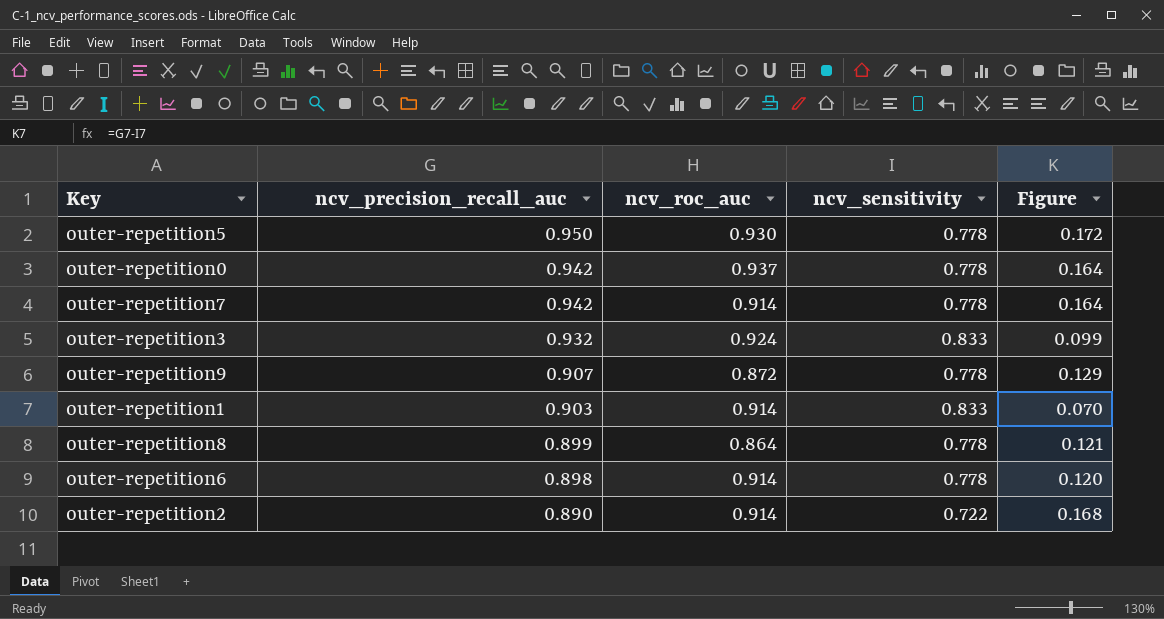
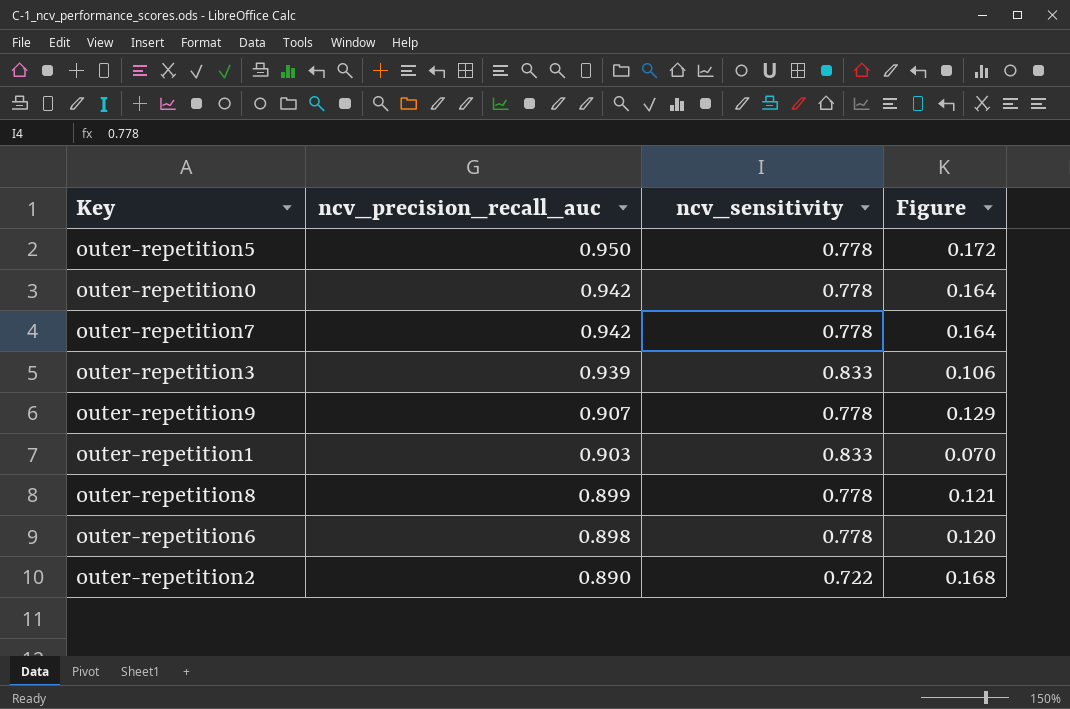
column ncv_roc_auc | position: 3 -> none
outer-repetition3 | ncv_precision_recall_auc: 0.932 -> 0.939
outer-repetition3 | Figure: 0.099 -> 0.106

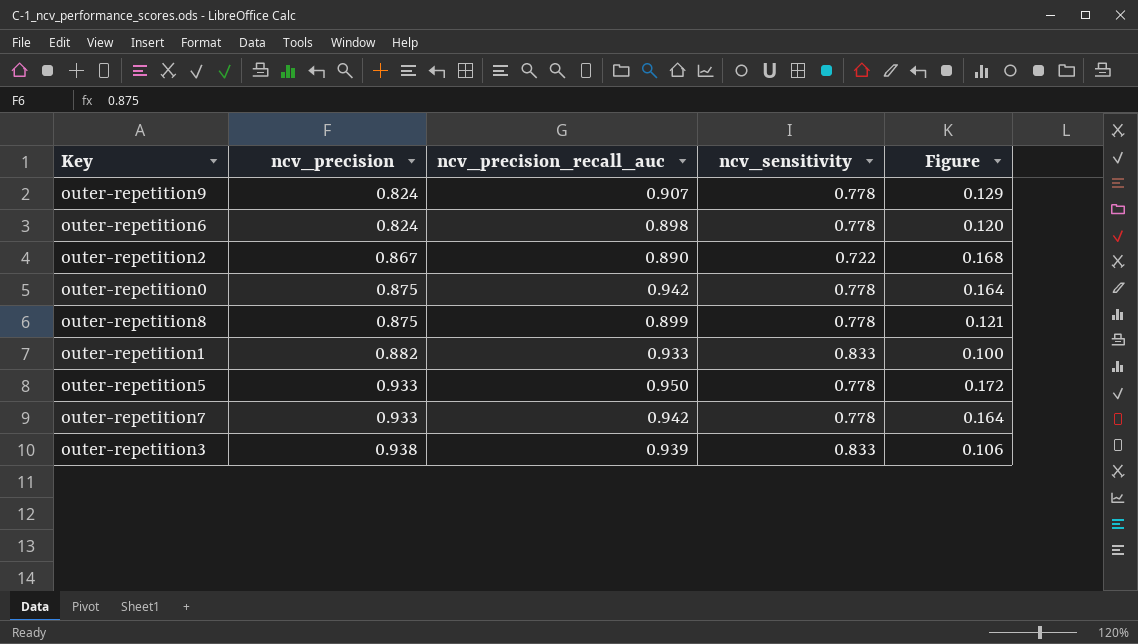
row order: ncv_precision_recall_auc descending -> ncv_precision ascending
column ncv_precision | position: none -> 2
outer-repetition1 | ncv_precision_recall_auc: 0.903 -> 0.933
outer-repetition1 | Figure: 0.070 -> 0.100

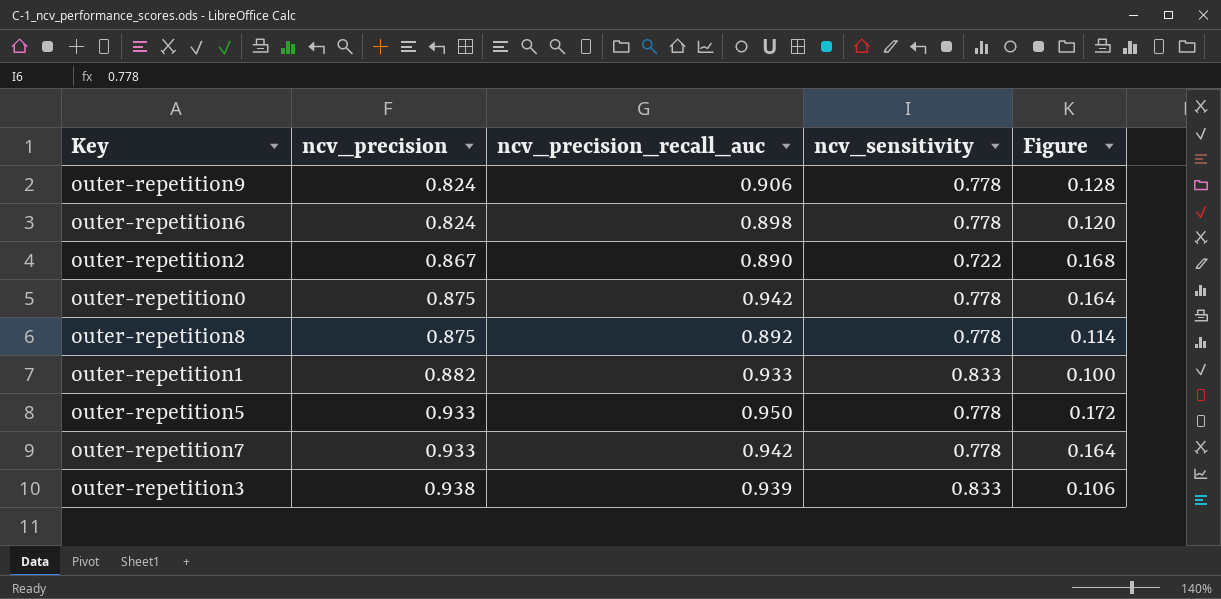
outer-repetition9 | ncv_precision_recall_auc: 0.907 -> 0.906
outer-repetition9 | Figure: 0.129 -> 0.128
outer-repetition8 | ncv_precision_recall_auc: 0.899 -> 0.892
outer-repetition8 | Figure: 0.121 -> 0.114

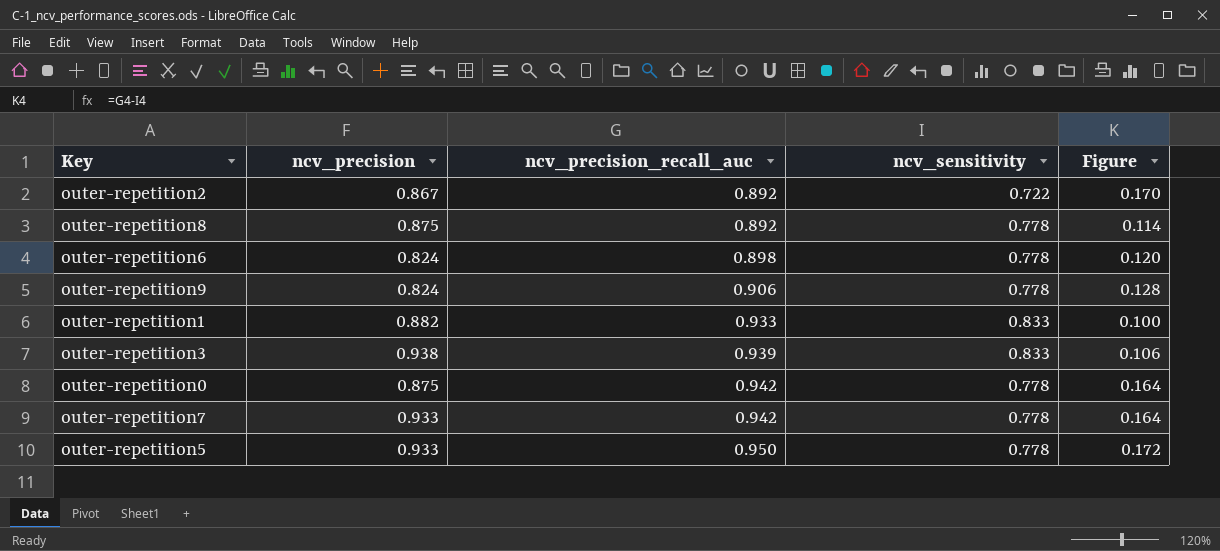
row order: ncv_precision ascending -> ncv_precision_recall_auc ascending
outer-repetition2 | ncv_precision_recall_auc: 0.890 -> 0.892
outer-repetition2 | Figure: 0.168 -> 0.170

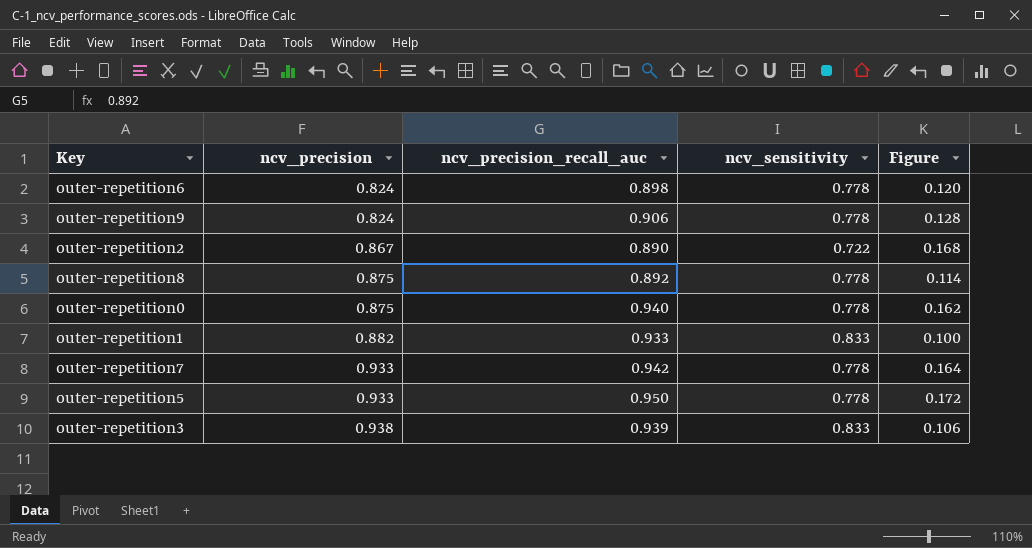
row order: ncv_precision_recall_auc ascending -> ncv_precision ascending
outer-repetition2 | ncv_precision_recall_auc: 0.892 -> 0.890
outer-repetition2 | Figure: 0.170 -> 0.168
outer-repetition0 | ncv_precision_recall_auc: 0.942 -> 0.940
outer-repetition0 | Figure: 0.164 -> 0.162

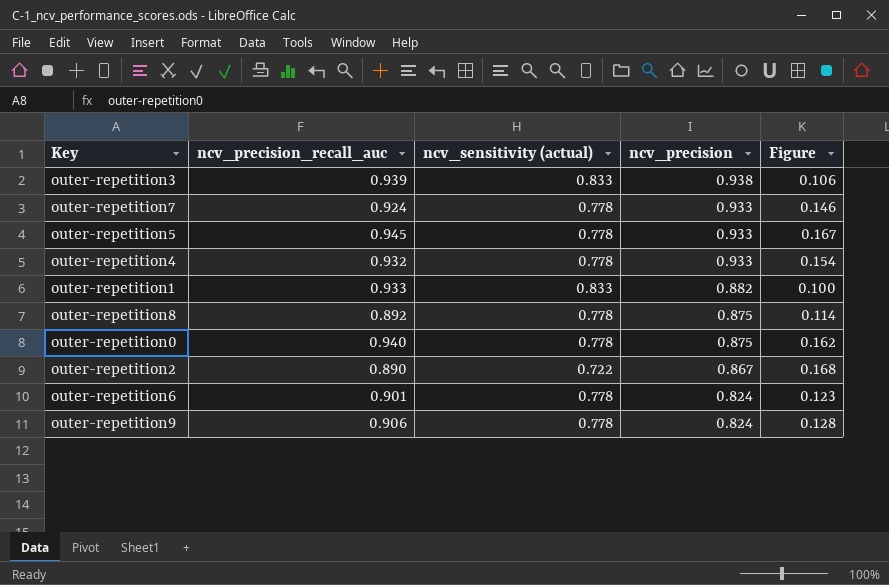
row order: ncv_precision ascending -> ncv_precision descending
column name: ncv_sensitivity -> ncv_sensitivity (actual)
column ncv_precision | position: 2 -> 4
outer-repetition7 | ncv_precision_recall_auc: 0.942 -> 0.924
outer-repetition7 | Figure: 0.164 -> 0.146
outer-repetition5 | ncv_precision_recall_auc: 0.950 -> 0.945
outer-repetition5 | Figure: 0.172 -> 0.167
row outer-repetition4: none -> 0.932 | 0.778 | 0.933 | 0.154
outer-repetition6 | ncv_precision_recall_auc: 0.898 -> 0.901
outer-repetition6 | Figure: 0.120 -> 0.123

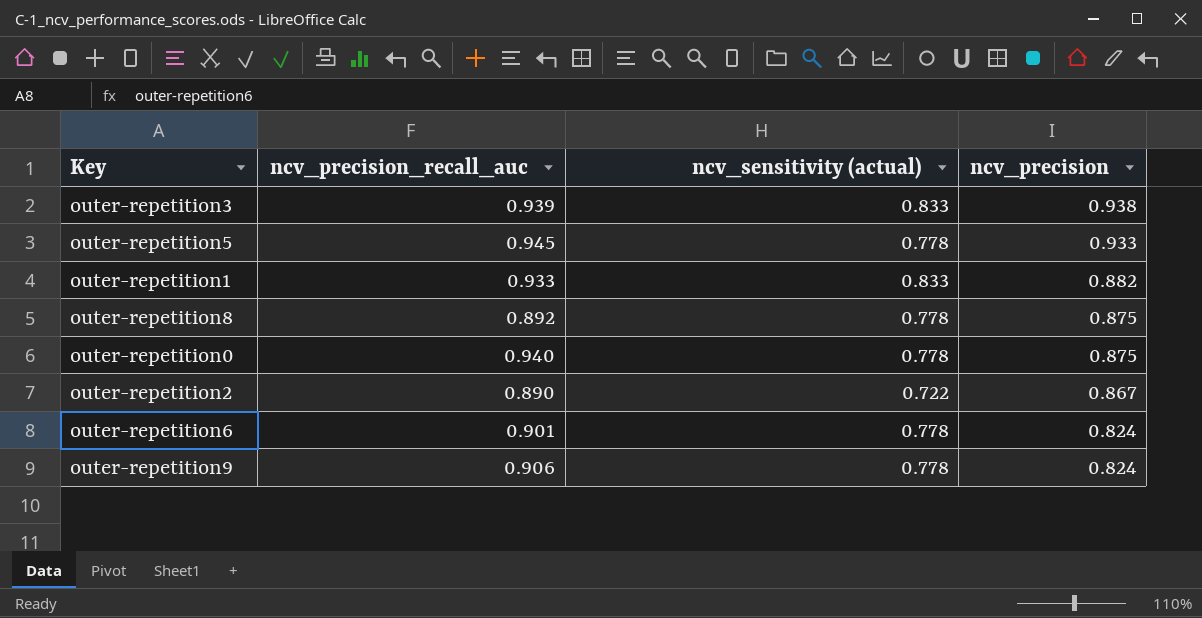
column Figure | formula: [ncv_precision_recall_auc] - [ncv_sensitivity (actual)] -> none
row outer-repetition7: 0.924 | 0.778 | 0.933 | 0.146 -> none
row outer-repetition4: 0.932 | 0.778 | 0.933 | 0.154 -> none

